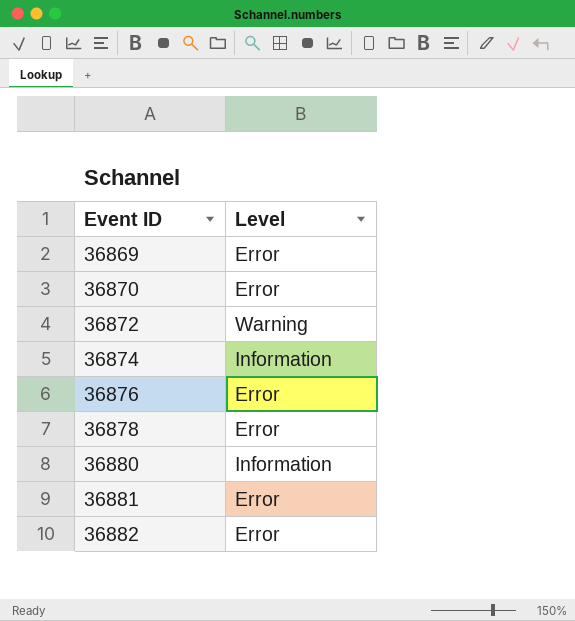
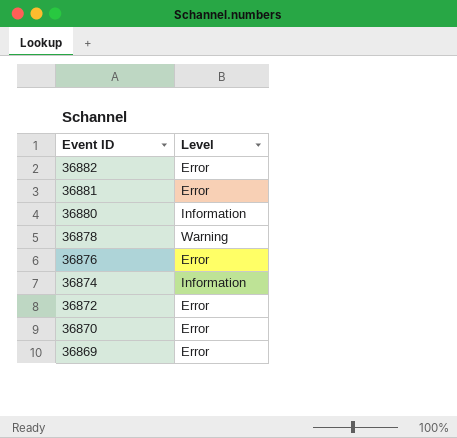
row order: Event ID ascending -> Event ID descending
36878 | Level: Error -> Warning
36872 | Level: Warning -> Error

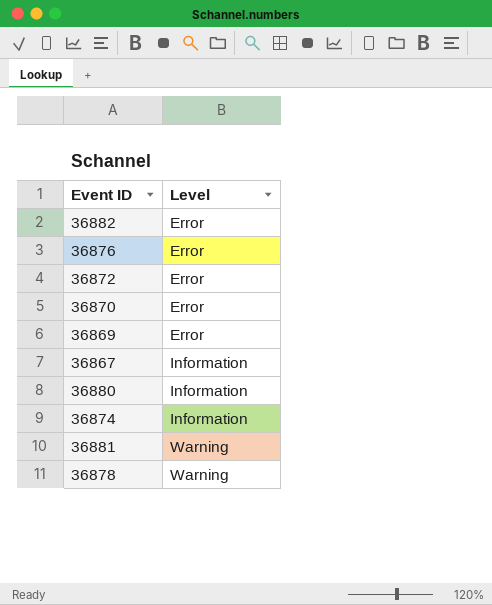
row order: Event ID descending -> Level ascending
row 36867: none -> Information
36881 | Level: Error -> Warning

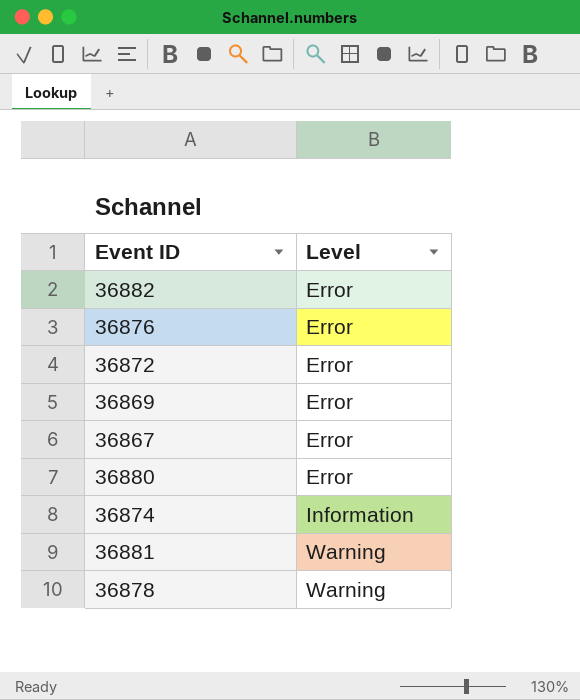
row 36870: Error -> none
36867 | Level: Information -> Error
36880 | Level: Information -> Error

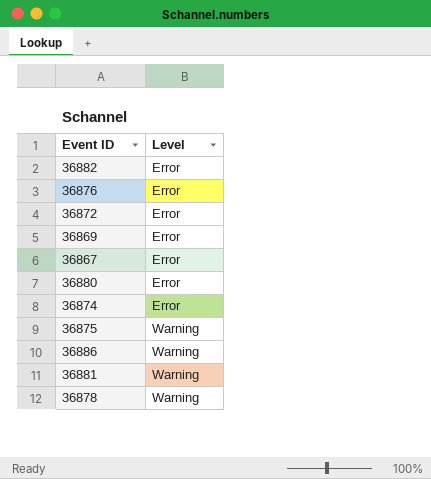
36874 | Level: Information -> Error
row 36875: none -> Warning
row 36886: none -> Warning

